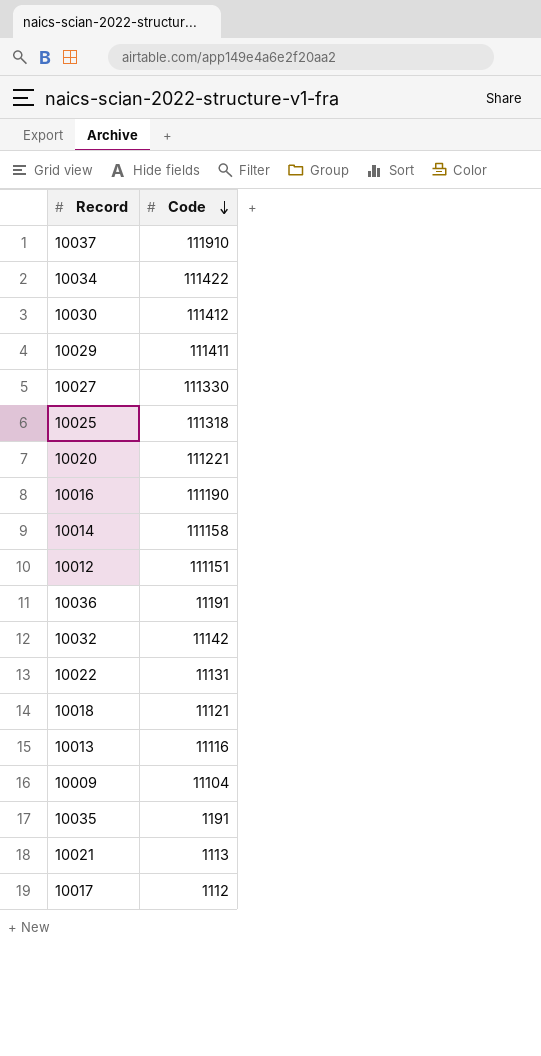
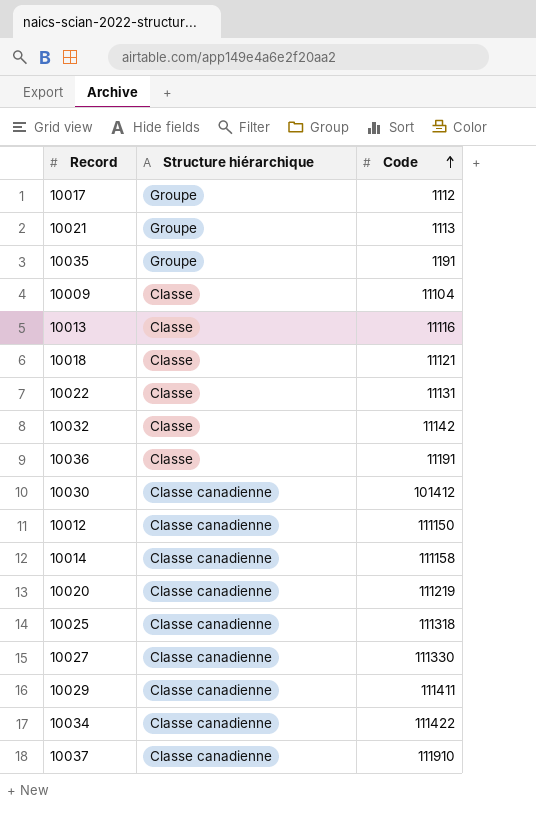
row order: Code descending -> Code ascending
column Structure hiérarchique | position: none -> 2
row 10016: 111190 -> none
10030 | Code: 111412 -> 101412
10012 | Code: 111151 -> 111150
10020 | Code: 111221 -> 111219

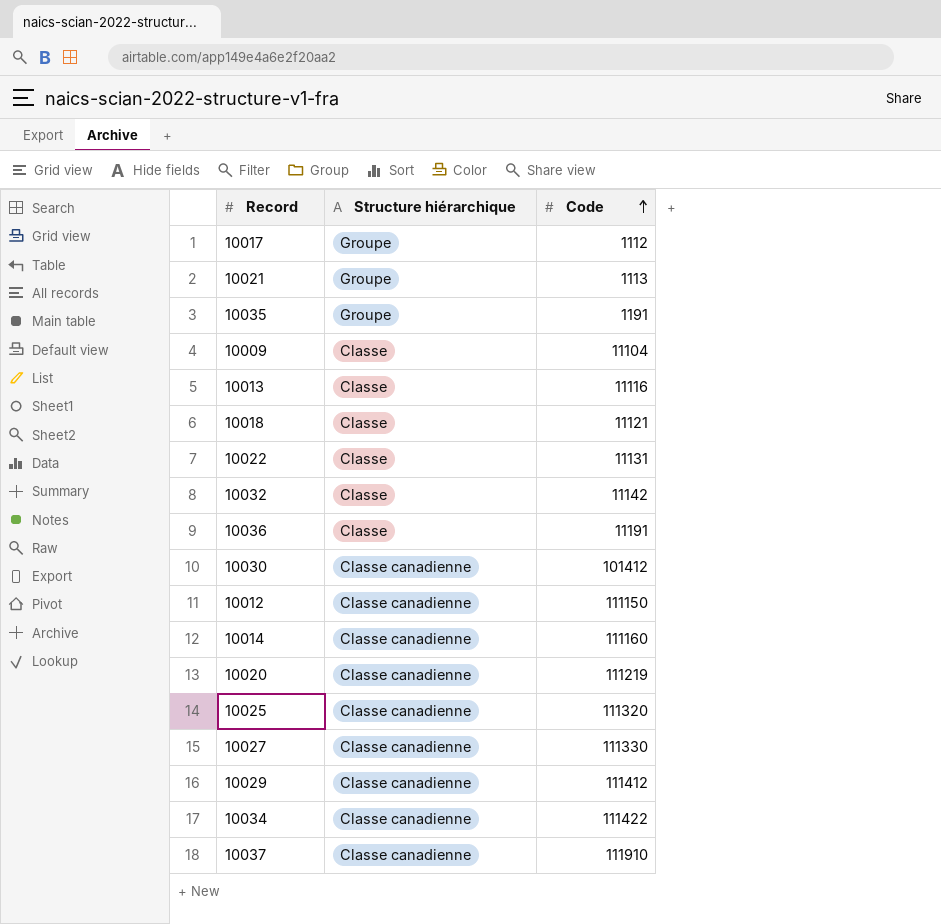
10014 | Code: 111158 -> 111160
10025 | Code: 111318 -> 111320
10029 | Code: 111411 -> 111412

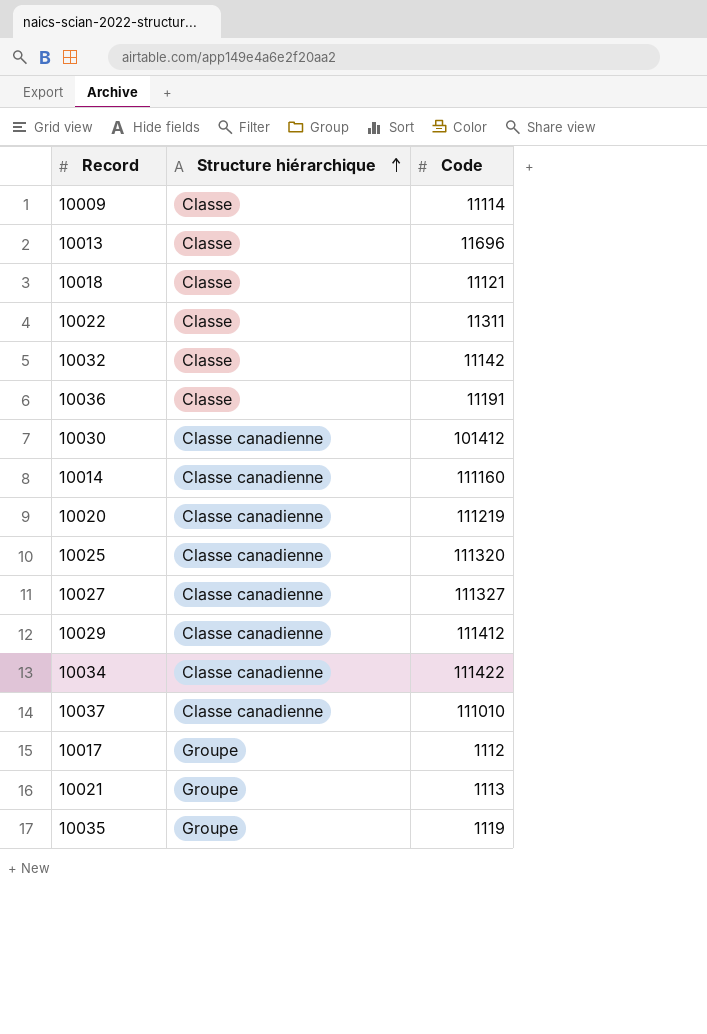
row order: Code ascending -> Structure hiérarchique ascending
row 10012: Classe canadienne | 111150 -> none
10009 | Code: 11104 -> 11114
10013 | Code: 11116 -> 11696
10022 | Code: 11131 -> 11311
10027 | Code: 111330 -> 111327
10037 | Code: 111910 -> 111010
10035 | Code: 1191 -> 1119

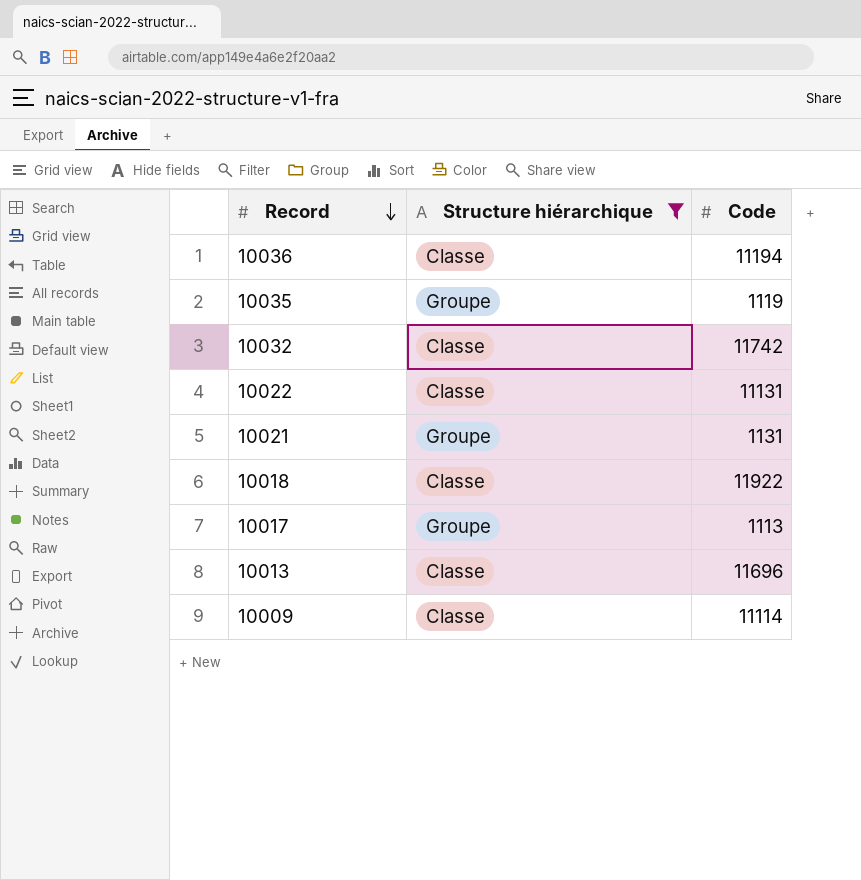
filter: none -> Structure hiérarchique != Classe canadienne
row order: Structure hiérarchique ascending -> Record descending
10036 | Code: 11191 -> 11194
10032 | Code: 11142 -> 11742
10022 | Code: 11311 -> 11131
10021 | Code: 1113 -> 1131
10018 | Code: 11121 -> 11922
10017 | Code: 1112 -> 1113

